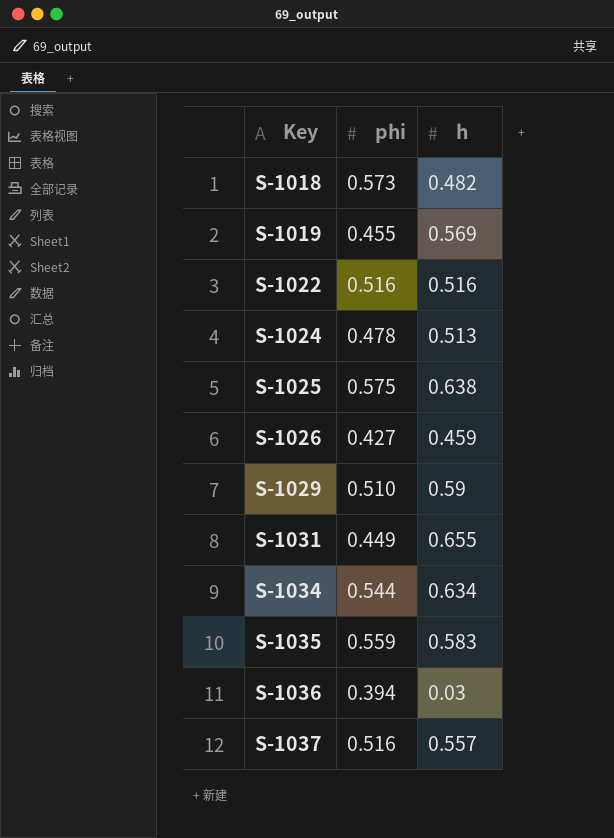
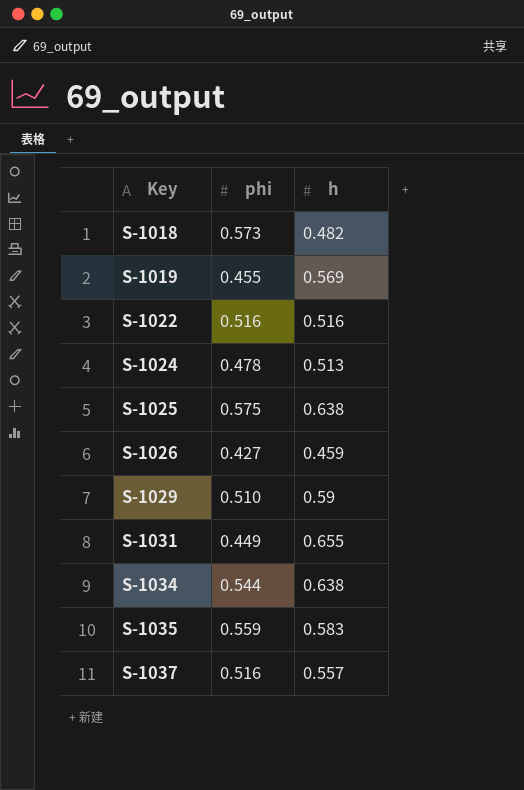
row S-1036: 0.394 | 0.03 -> none
S-1034 | h: 0.634 -> 0.638

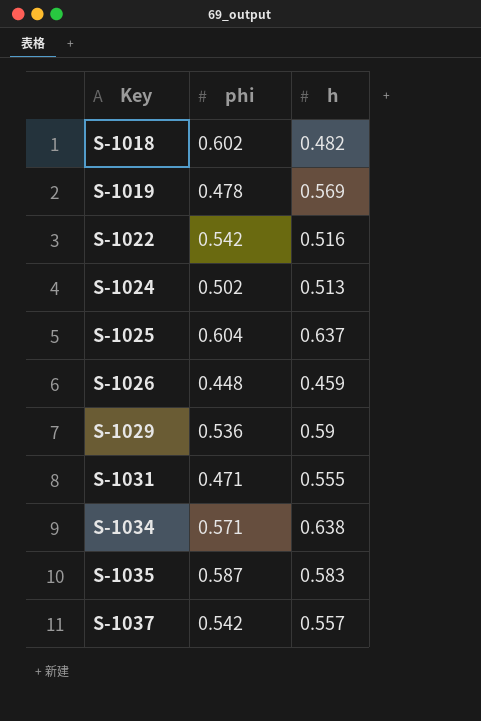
S-1018 | phi: 0.573 -> 0.602
S-1019 | phi: 0.455 -> 0.478
S-1022 | phi: 0.516 -> 0.542
S-1024 | phi: 0.478 -> 0.502
S-1025 | phi: 0.575 -> 0.604
S-1025 | h: 0.638 -> 0.637
S-1026 | phi: 0.427 -> 0.448
S-1029 | phi: 0.510 -> 0.536
S-1031 | phi: 0.449 -> 0.471
S-1031 | h: 0.655 -> 0.555
S-1034 | phi: 0.544 -> 0.571
S-1035 | phi: 0.559 -> 0.587
S-1037 | phi: 0.516 -> 0.542

